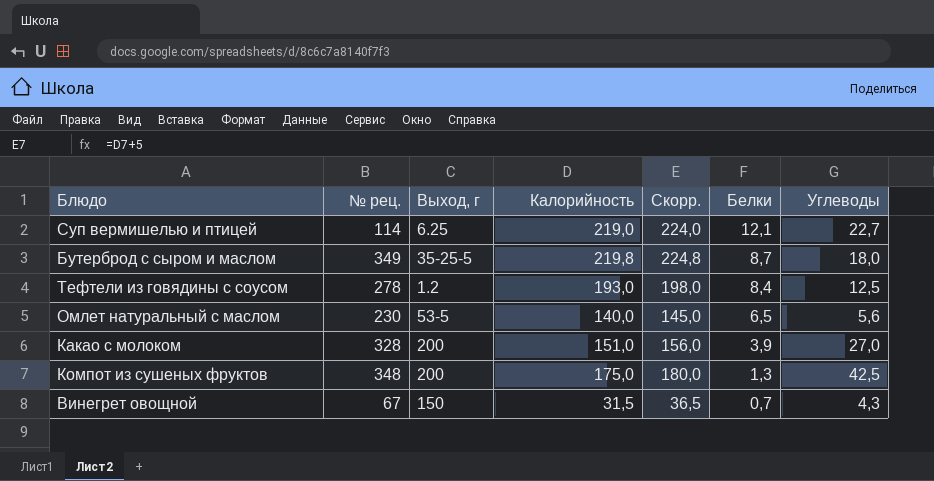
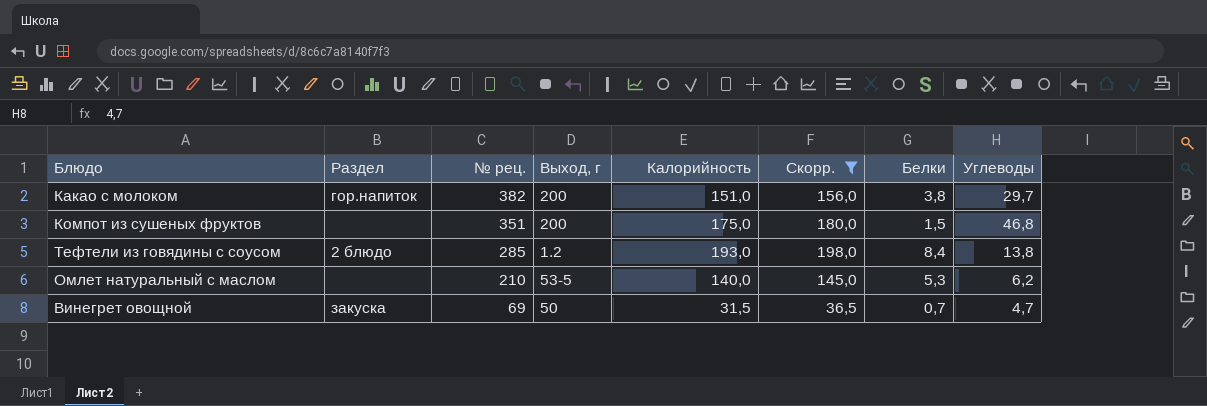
filter: none -> Скорр. <= 198,0
row order: Белки descending -> № рец. descending
column Раздел | position: none -> 2
Какао с молоком | № рец.: 328 -> 382
Какао с молоком | Белки: 3,9 -> 3,8
Какао с молоком | Углеводы: 27,0 -> 29,7
Компот из сушеных фруктов | № рец.: 348 -> 351
Компот из сушеных фруктов | Белки: 1,3 -> 1,5
Компот из сушеных фруктов | Углеводы: 42,5 -> 46,8
Тефтели из говядины с соусом | № рец.: 278 -> 285
Тефтели из говядины с соусом | Углеводы: 12,5 -> 13,8
Омлет натуральный с маслом | № рец.: 230 -> 210
Омлет натуральный с маслом | Белки: 6,5 -> 5,3
Омлет натуральный с маслом | Углеводы: 5,6 -> 6,2
Винегрет овощной | № рец.: 67 -> 69
Винегрет овощной | Выход, г: 150 -> 50
Винегрет овощной | Углеводы: 4,3 -> 4,7

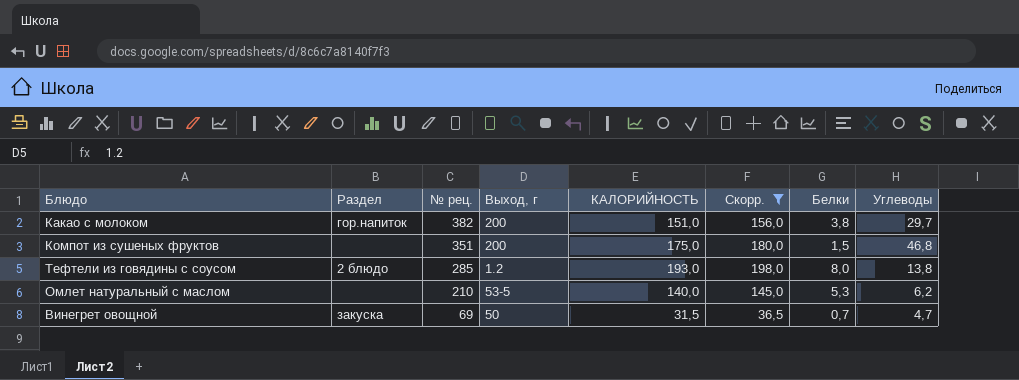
column name: Калорийность -> КАЛОРИЙНОСТЬ
Тефтели из говядины с соусом | Белки: 8,4 -> 8,0

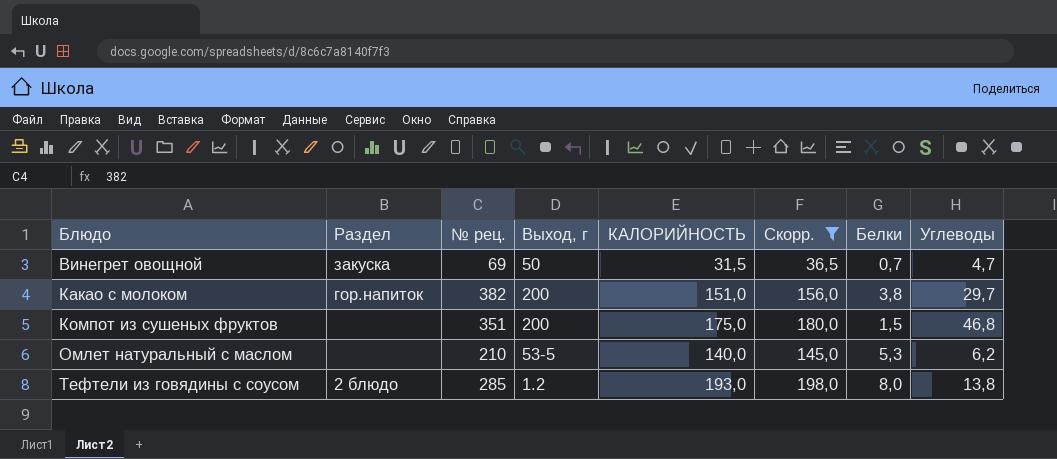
row order: № рец. descending -> Блюдо ascending

